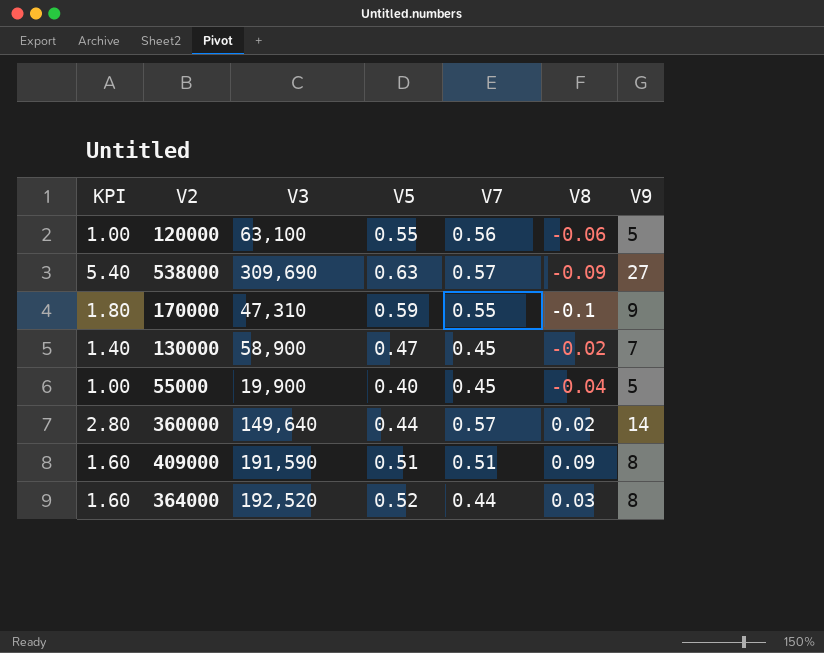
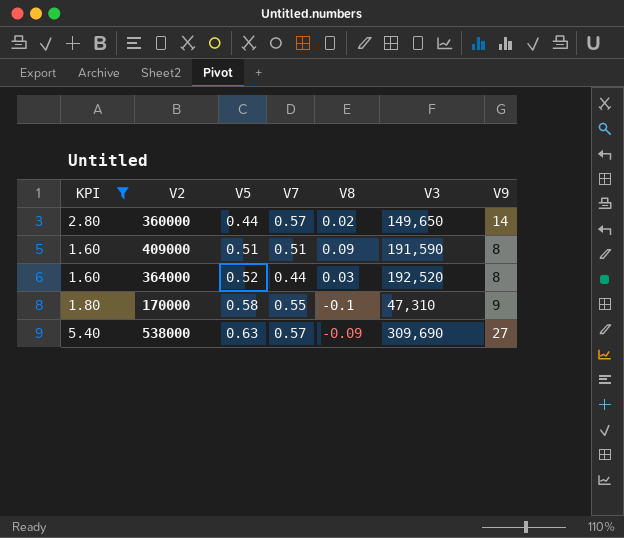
filter: none -> KPI >= 1.60
row order: none -> V5 ascending
column V3 | position: 3 -> 6
360000 | V3: 149,640 -> 149,650
170000 | V5: 0.59 -> 0.58

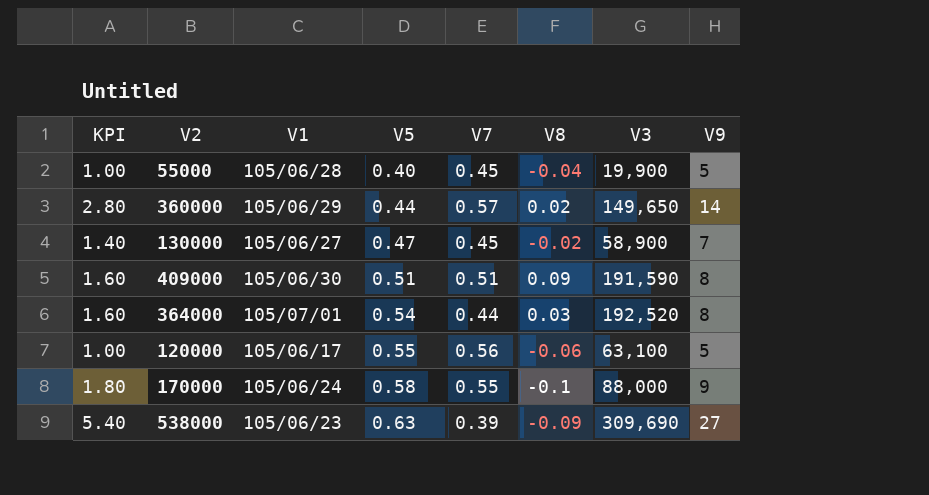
filter: KPI >= 1.60 -> none
column V1 | position: none -> 3
364000 | V5: 0.52 -> 0.54
170000 | V3: 47,310 -> 88,000
538000 | V7: 0.57 -> 0.39

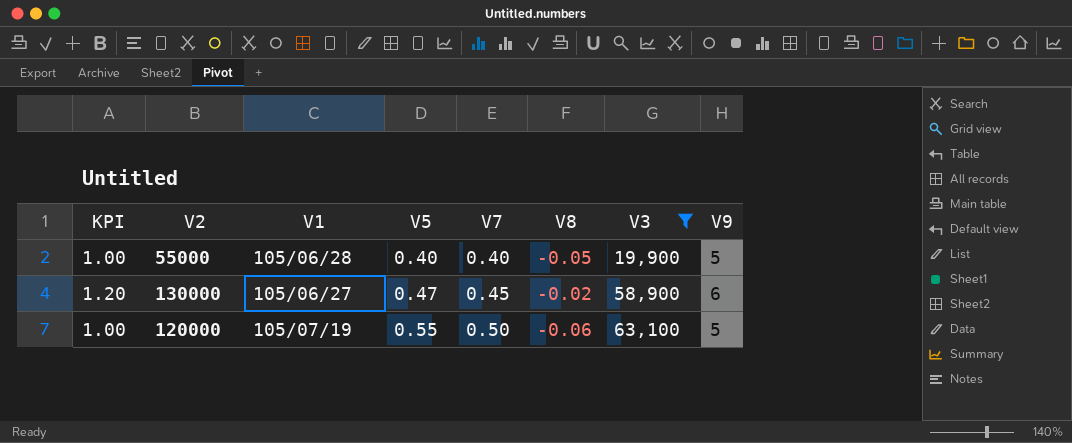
filter: none -> V3 <= 63,100
55000 | V7: 0.45 -> 0.40
55000 | V8: -0.04 -> -0.05
130000 | KPI: 1.40 -> 1.20
130000 | V9: 7 -> 6
120000 | V1: 105/06/17 -> 105/07/19
120000 | V7: 0.56 -> 0.50

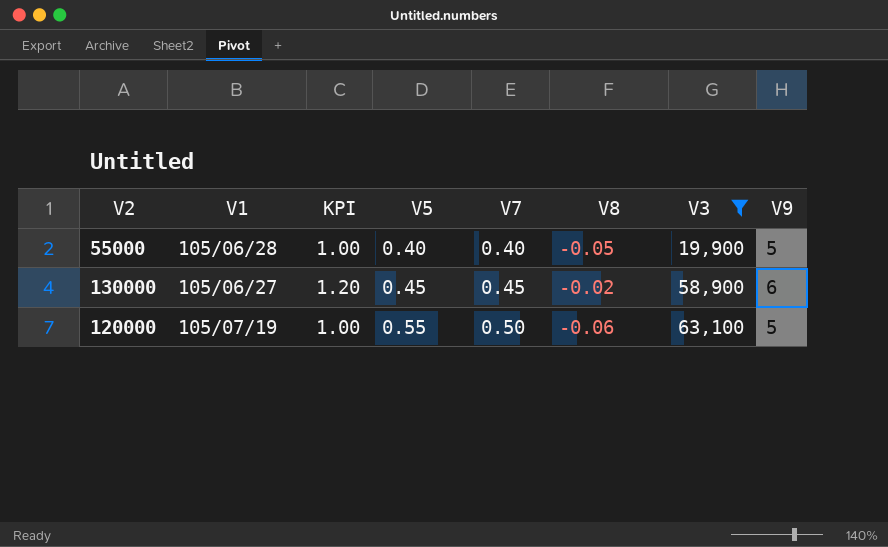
column KPI | position: 1 -> 3
130000 | V5: 0.47 -> 0.45

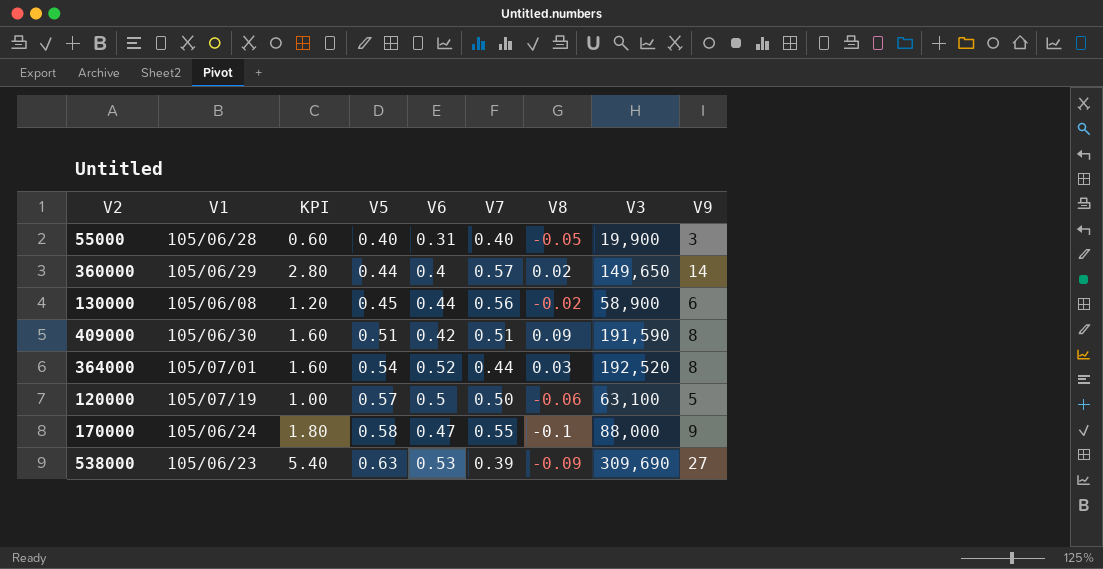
filter: V3 <= 63,100 -> none
column V6 | position: none -> 5
55000 | KPI: 1.00 -> 0.60
55000 | V9: 5 -> 3
130000 | V1: 105/06/27 -> 105/06/08
130000 | V7: 0.45 -> 0.56
120000 | V5: 0.55 -> 0.57

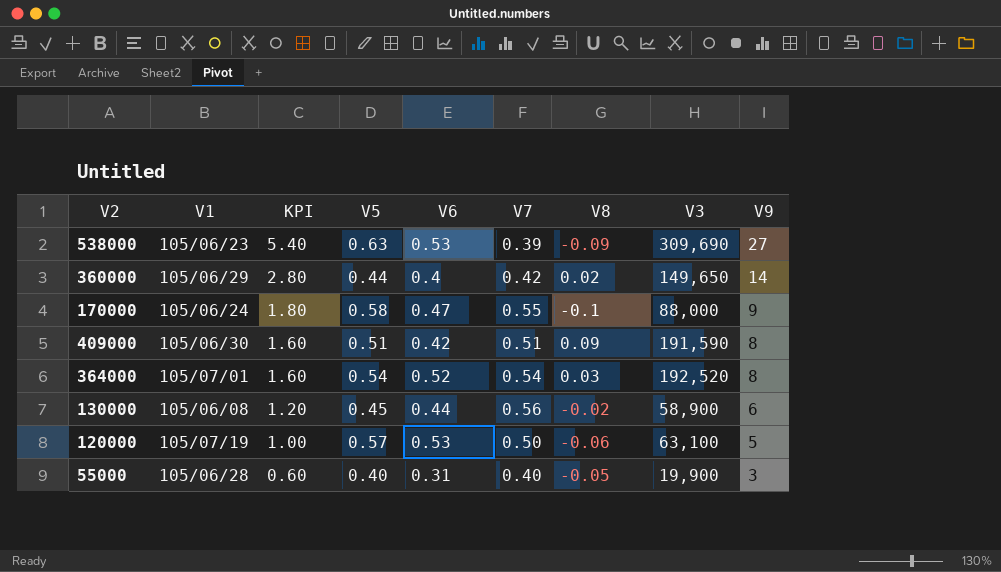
row order: V5 ascending -> KPI descending
360000 | V7: 0.57 -> 0.42
364000 | V7: 0.44 -> 0.54
120000 | V6: 0.5 -> 0.53

